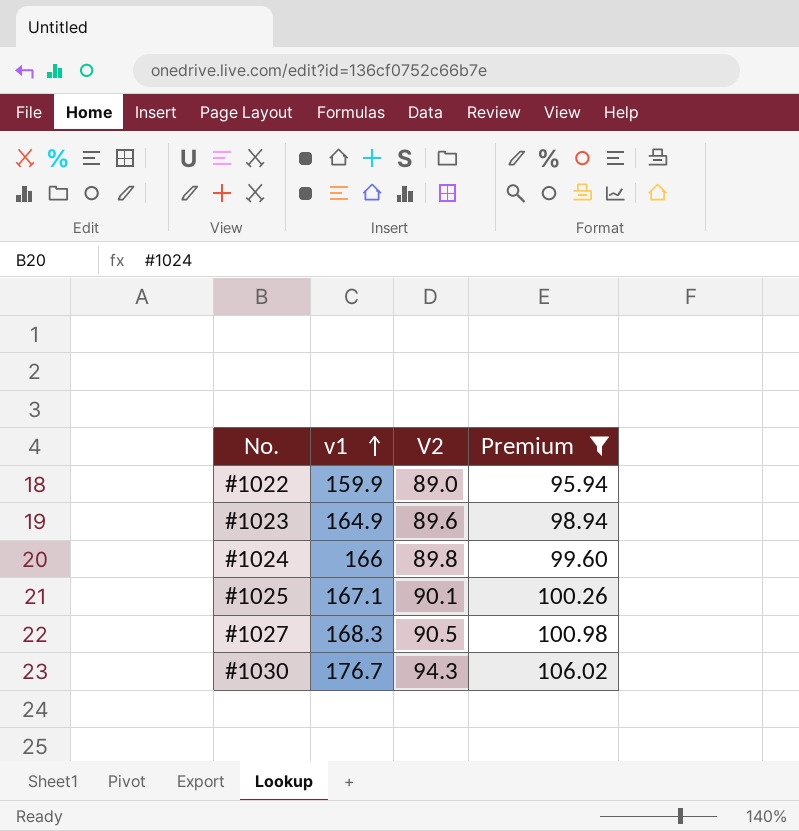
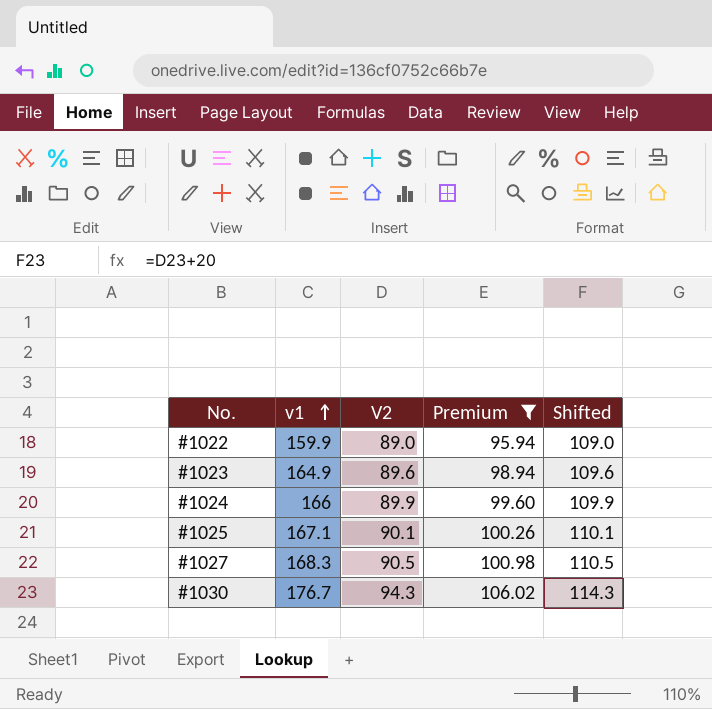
column Shifted | formula: none -> [V2] + 20
#1024 | V2: 89.8 -> 89.9

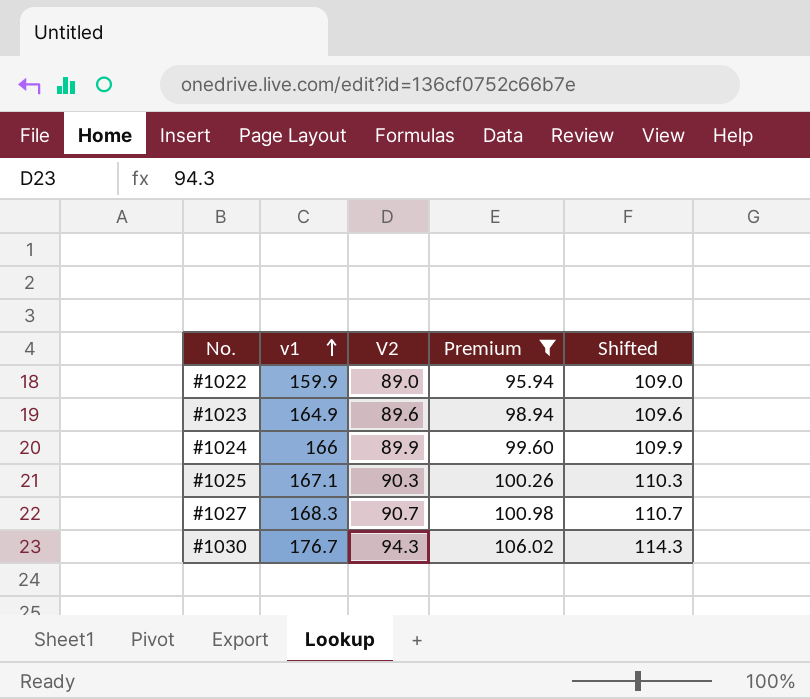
#1025 | V2: 90.1 -> 90.3
#1025 | Shifted: 110.1 -> 110.3
#1027 | V2: 90.5 -> 90.7
#1027 | Shifted: 110.5 -> 110.7

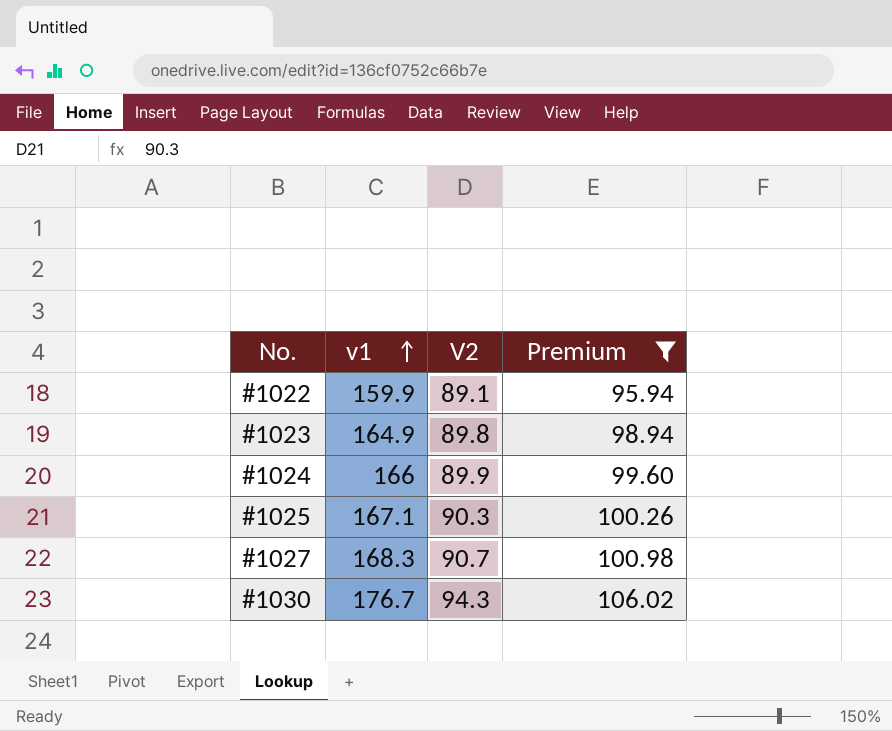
column Shifted | formula: [V2] + 20 -> none
#1022 | V2: 89.0 -> 89.1
#1023 | V2: 89.6 -> 89.8

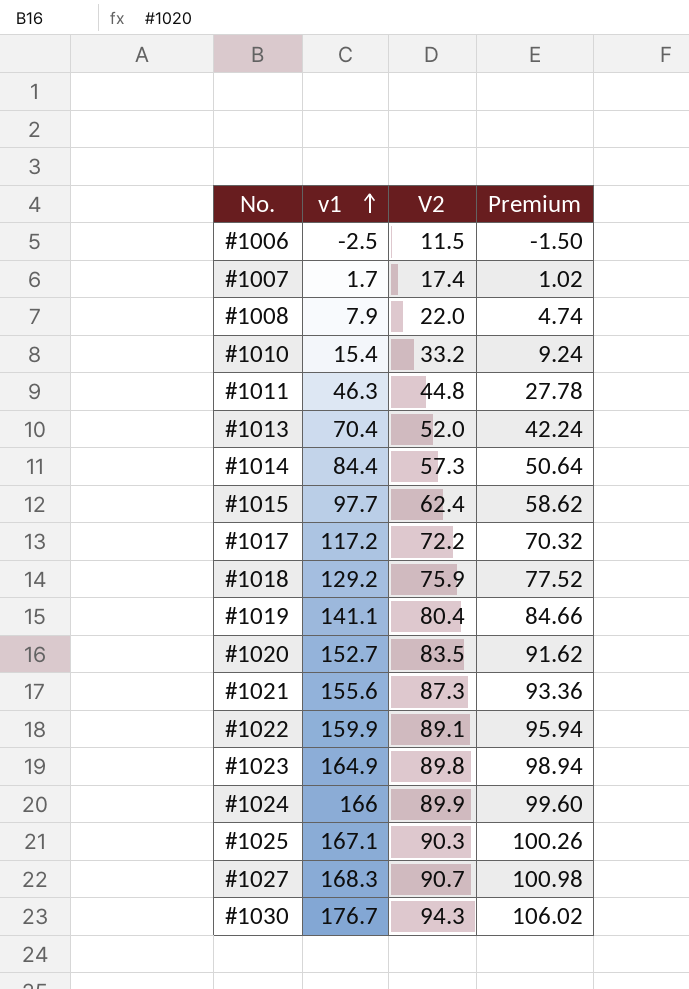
filter: Premium >= 95.94 -> none

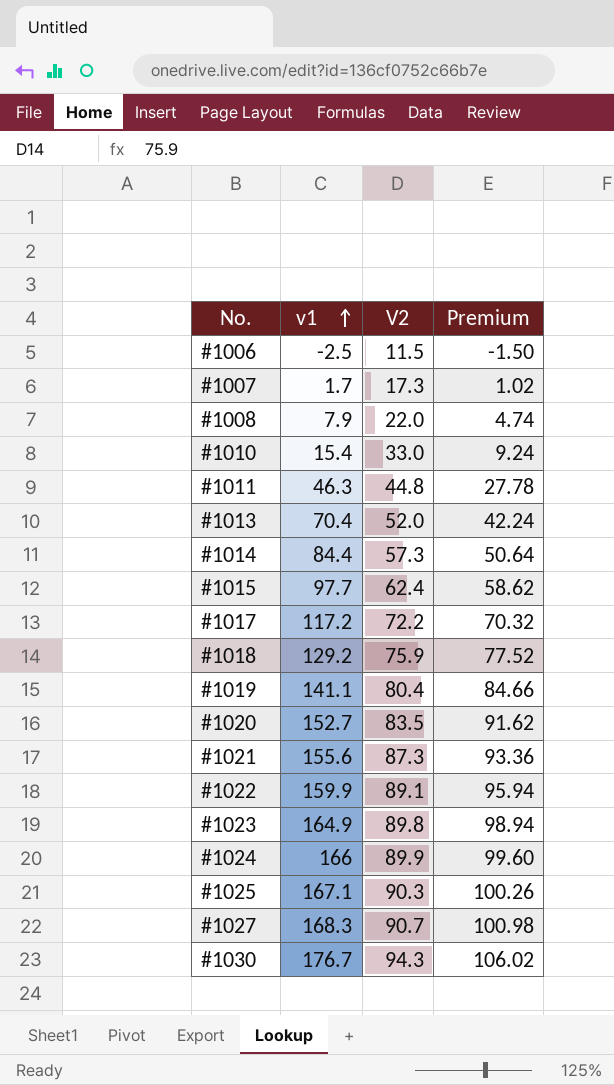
#1007 | V2: 17.4 -> 17.3
#1010 | V2: 33.2 -> 33.0

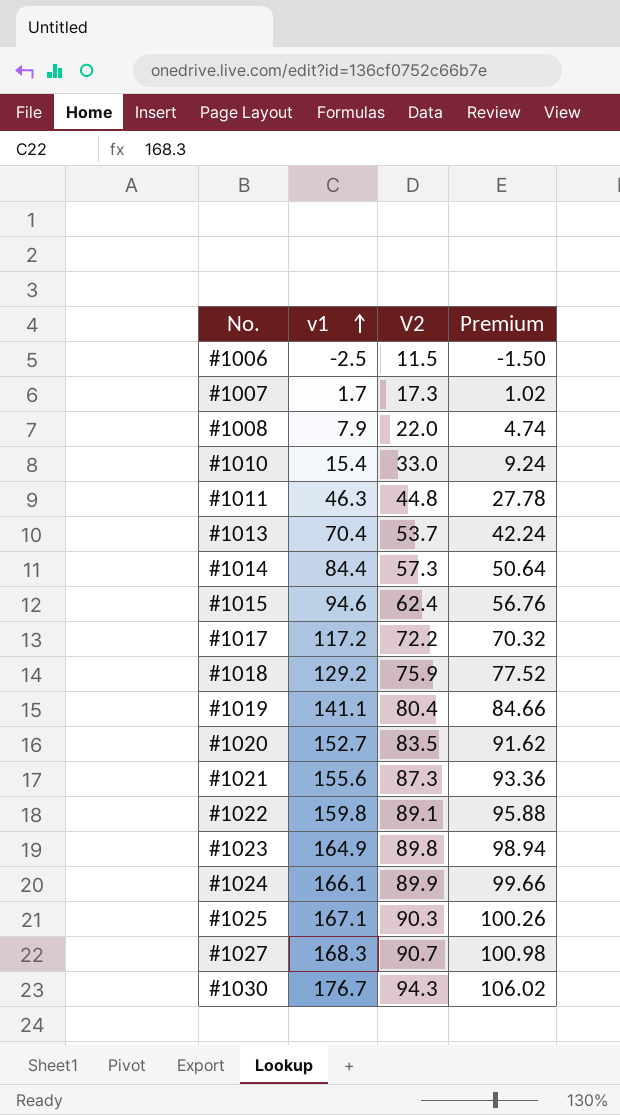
#1013 | V2: 52.0 -> 53.7
#1015 | v1: 97.7 -> 94.6
#1015 | Premium: 58.62 -> 56.76
#1022 | v1: 159.9 -> 159.8
#1022 | Premium: 95.94 -> 95.88
#1024 | v1: 166 -> 166.1
#1024 | Premium: 99.60 -> 99.66

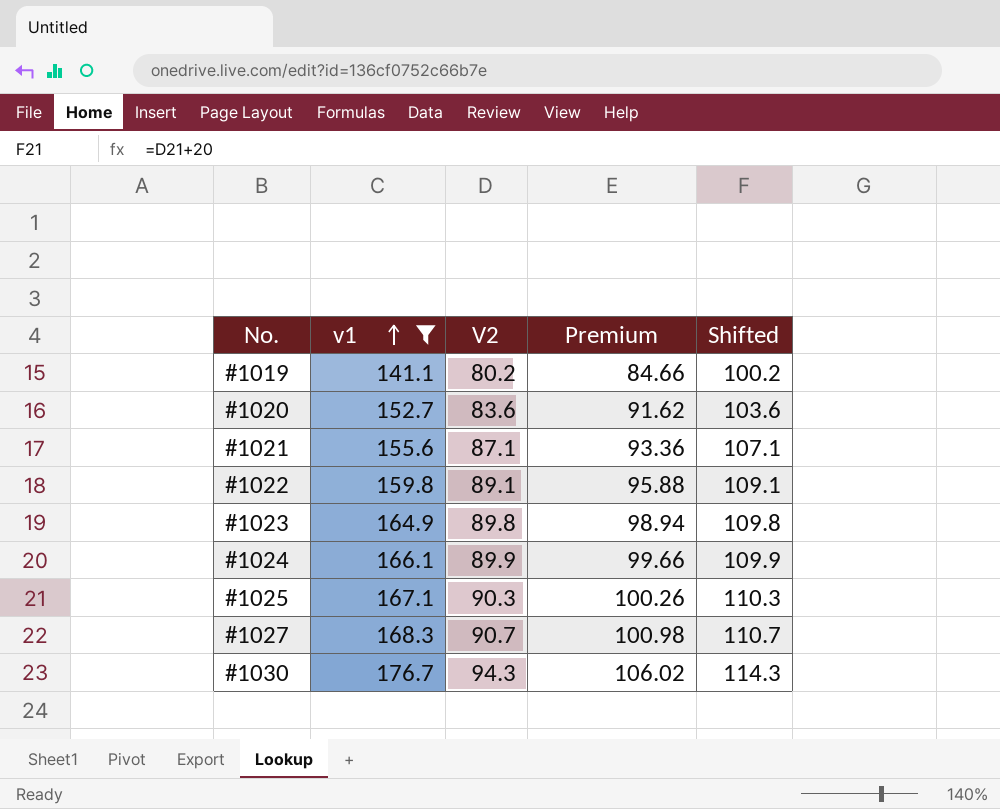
filter: none -> v1 >= 141.1
column Shifted | formula: none -> [V2] + 20
#1019 | V2: 80.4 -> 80.2
#1020 | V2: 83.5 -> 83.6
#1021 | V2: 87.3 -> 87.1

